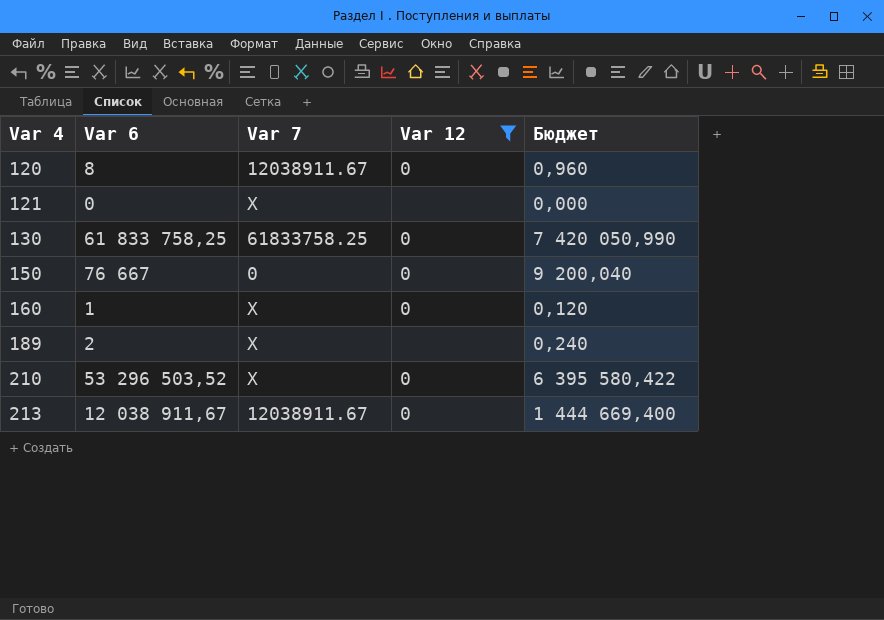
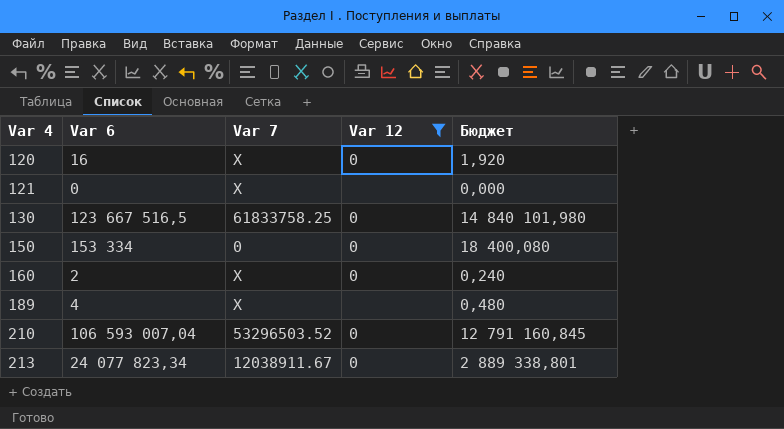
120 | Var 6: 8 -> 16
120 | Var 7: 12038911.67 -> Х
120 | Бюджет: 0,960 -> 1,920
130 | Var 6: 61 833 758,25 -> 123 667 516,5
130 | Бюджет: 7 420 050,990 -> 14 840 101,980
150 | Var 6: 76 667 -> 153 334
150 | Бюджет: 9 200,040 -> 18 400,080
160 | Var 6: 1 -> 2
160 | Бюджет: 0,120 -> 0,240
189 | Var 6: 2 -> 4
189 | Бюджет: 0,240 -> 0,480
210 | Var 6: 53 296 503,52 -> 106 593 007,04
210 | Var 7: X -> 53296503.52
210 | Бюджет: 6 395 580,422 -> 12 791 160,845
213 | Var 6: 12 038 911,67 -> 24 077 823,34
213 | Бюджет: 1 444 669,400 -> 2 889 338,801

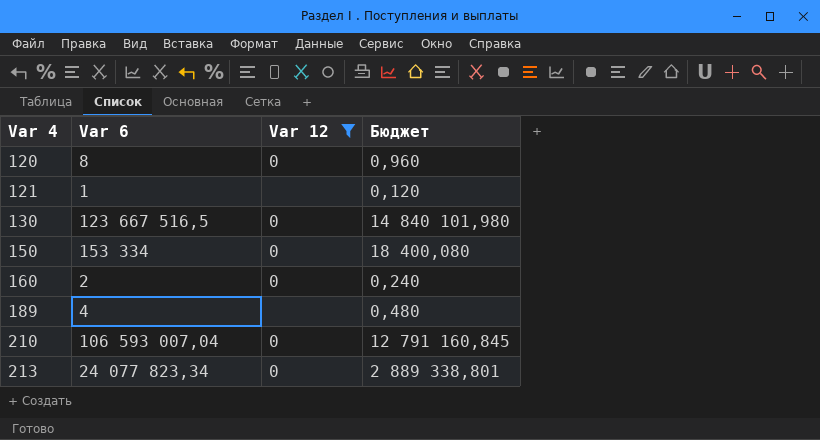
column Var 7 | position: 3 -> none
120 | Var 6: 16 -> 8
120 | Бюджет: 1,920 -> 0,960
121 | Var 6: 0 -> 1
121 | Бюджет: 0,000 -> 0,120

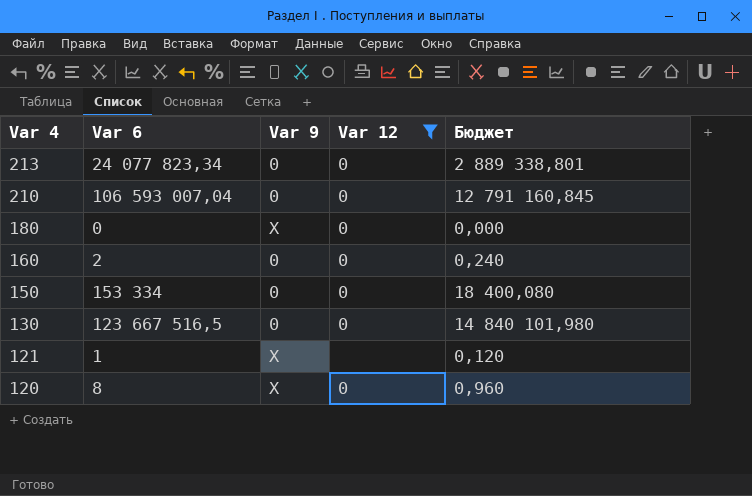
row order: Var 4 ascending -> Var 4 descending
column Var 9 | position: none -> 3
row 189: 4 | none | 0,480 -> none
row 180: none -> 0 | Х | 0 | 0,000

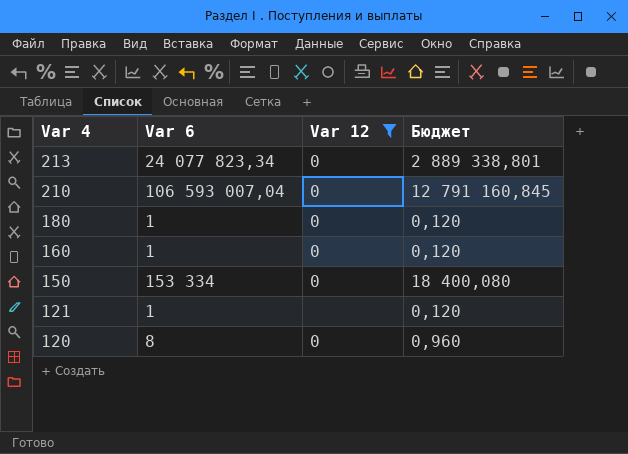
column Var 9 | position: 3 -> none
row 130: 123 667 516,5 | 0 | 0 | 14 840 101,980 -> none
180 | Var 6: 0 -> 1
180 | Бюджет: 0,000 -> 0,120
160 | Var 6: 2 -> 1
160 | Бюджет: 0,240 -> 0,120

